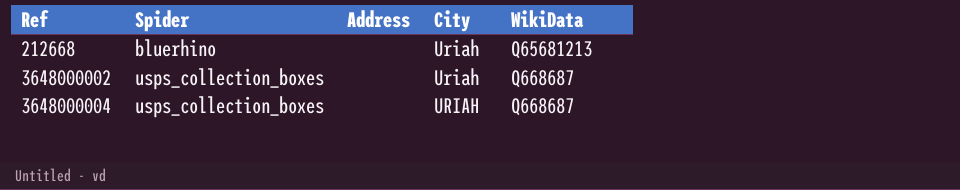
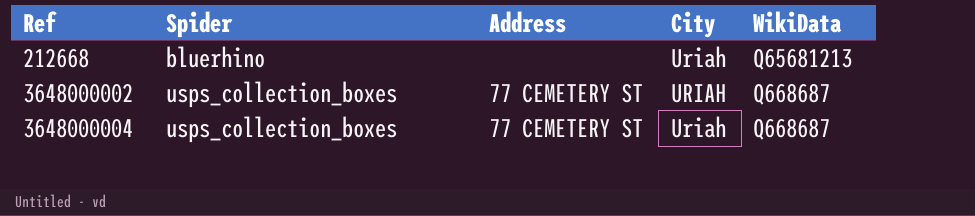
3648000002 | Address: none -> 77 CEMETERY ST
3648000002 | City: Uriah -> URIAH
3648000004 | Address: none -> 77 CEMETERY ST
3648000004 | City: URIAH -> Uriah

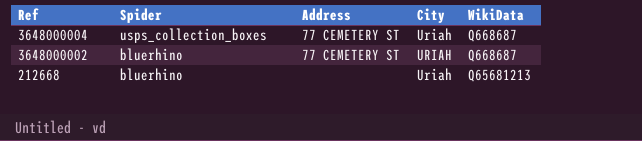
row order: Ref ascending -> Ref descending
3648000002 | Spider: usps_collection_boxes -> bluerhino

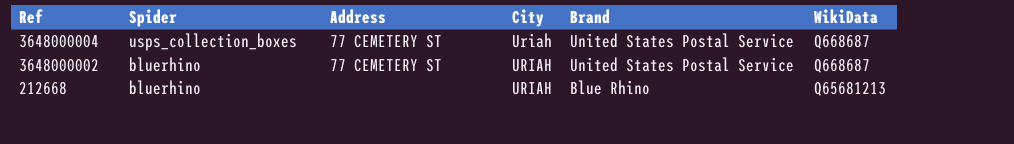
column Brand | position: none -> 5
212668 | City: Uriah -> URIAH

